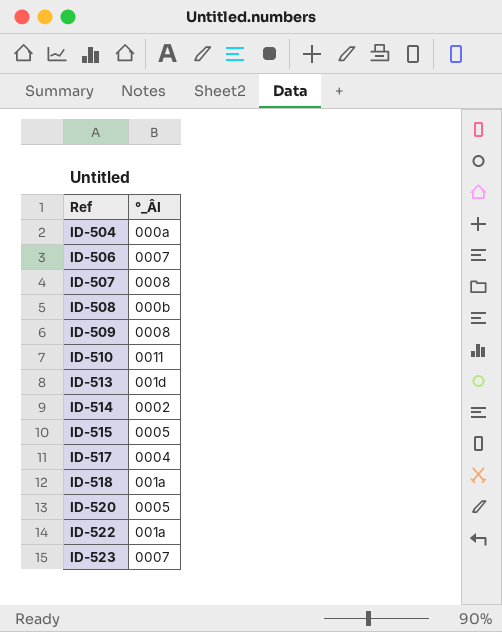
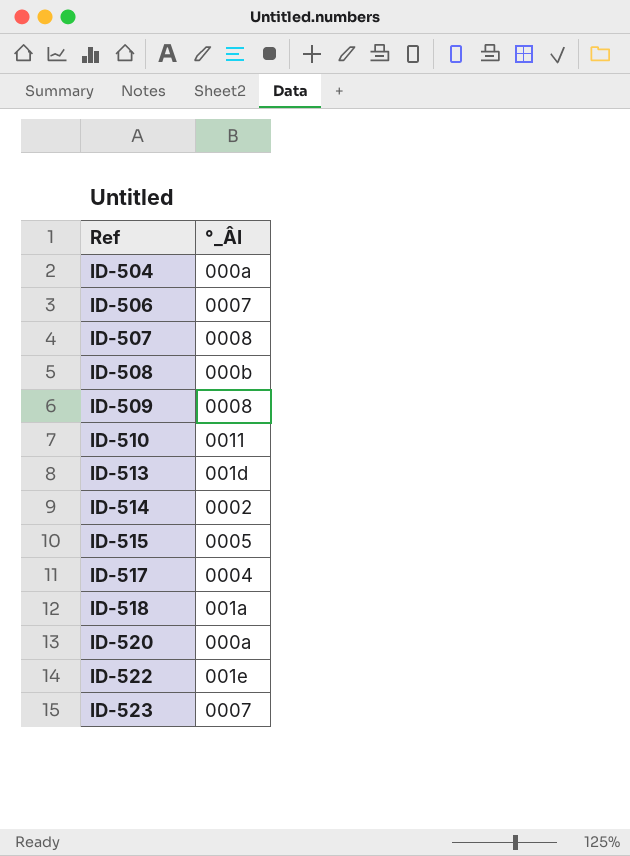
ID-520 | °_ÂI: 0005 -> 000a
ID-522 | °_ÂI: 001a -> 001e

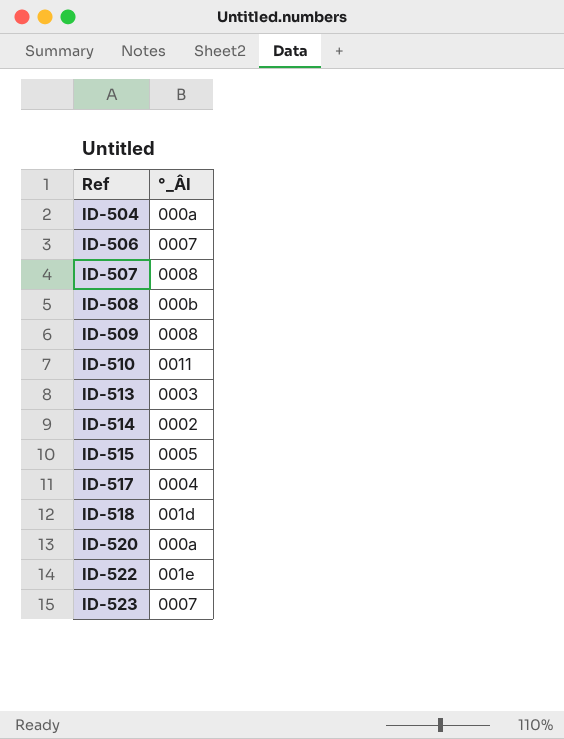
ID-513 | °_ÂI: 001d -> 0003
ID-518 | °_ÂI: 001a -> 001d

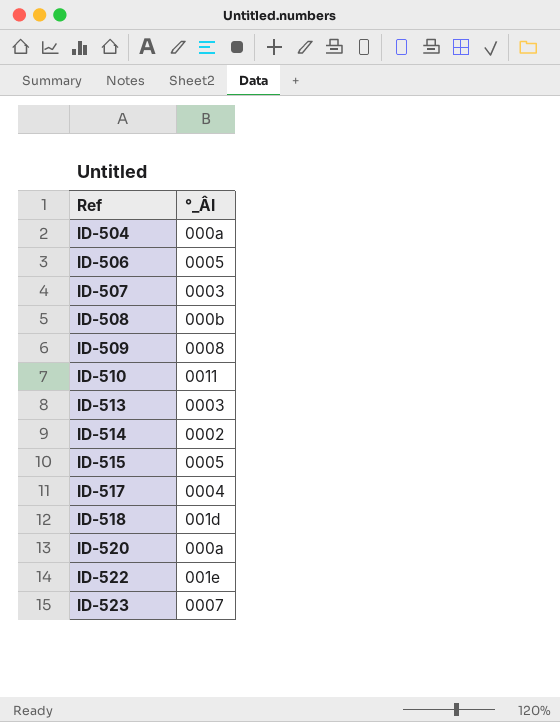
ID-506 | °_ÂI: 0007 -> 0005
ID-507 | °_ÂI: 0008 -> 0003

